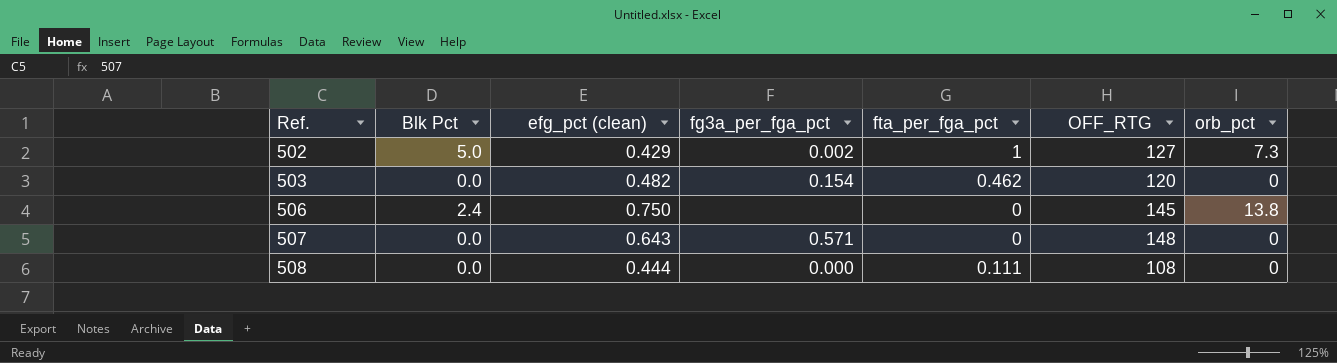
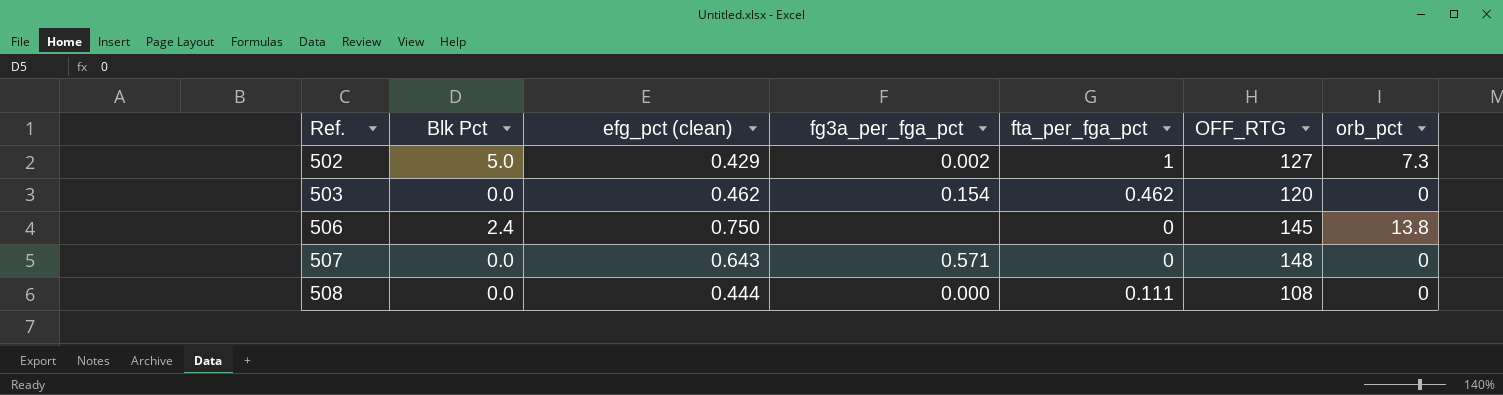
503 | efg_pct (clean): 0.482 -> 0.462

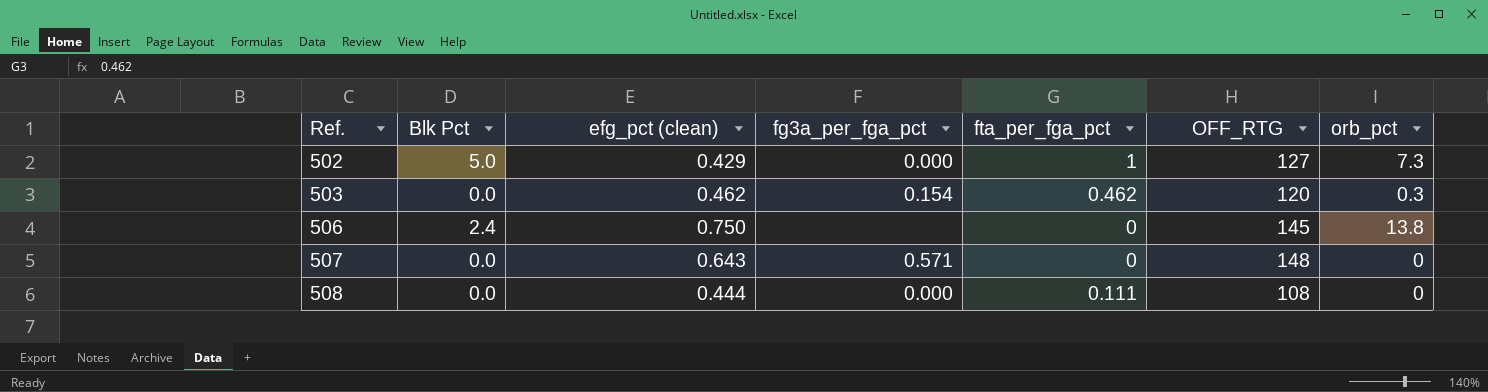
502 | fg3a_per_fga_pct: 0.002 -> 0.000
503 | orb_pct: 0 -> 0.3

